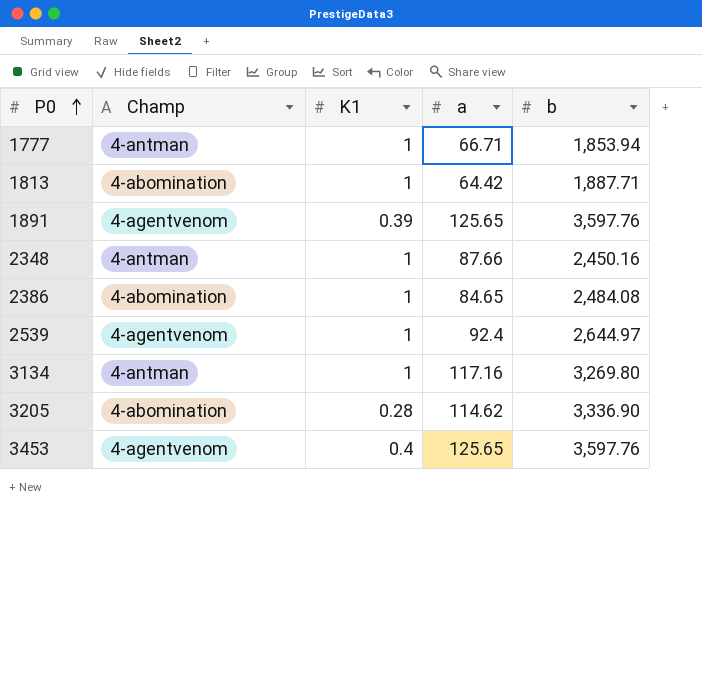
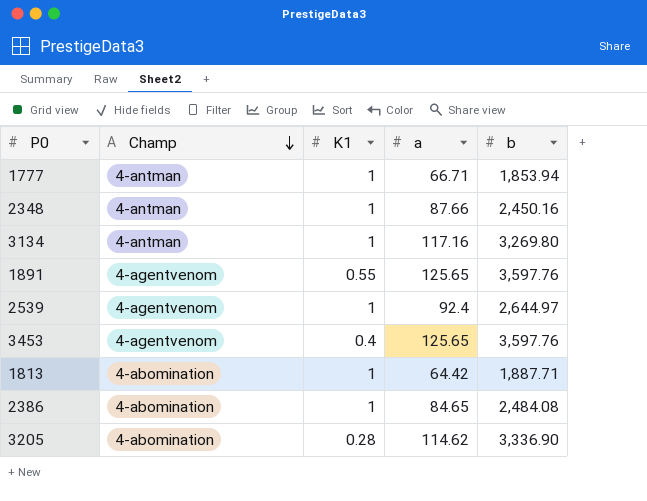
row order: P0 ascending -> Champ descending
1891 | K1: 0.39 -> 0.55

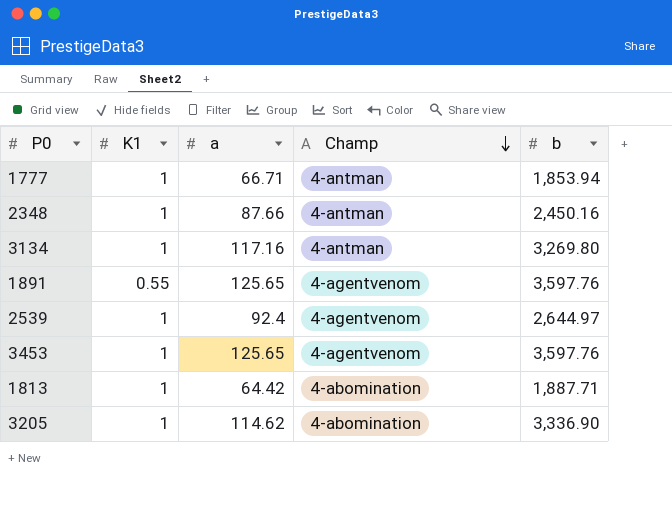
column Champ | position: 2 -> 4
row 2386: 4-abomination | 1 | 84.65 | 2,484.08 -> none
3453 | K1: 0.4 -> 1
3205 | K1: 0.28 -> 1

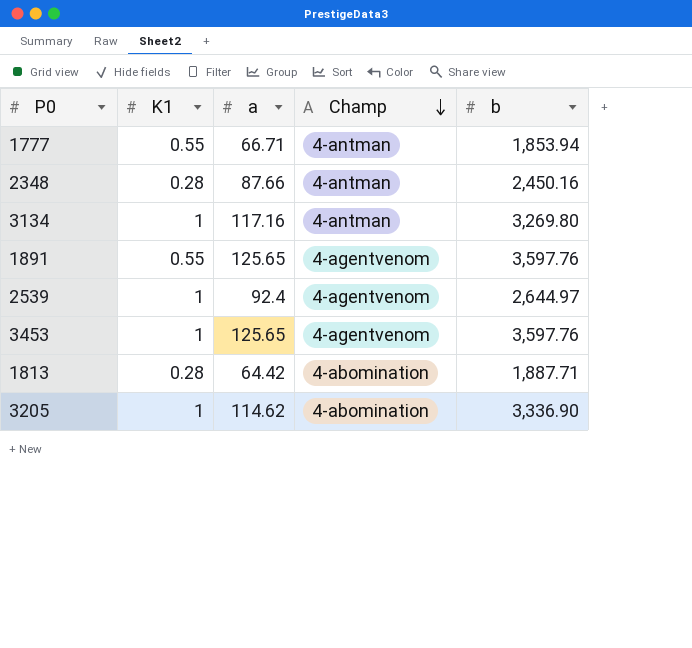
1777 | K1: 1 -> 0.55
2348 | K1: 1 -> 0.28
1813 | K1: 1 -> 0.28

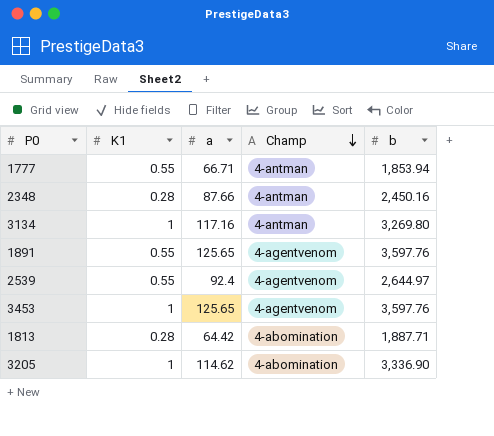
2539 | K1: 1 -> 0.55

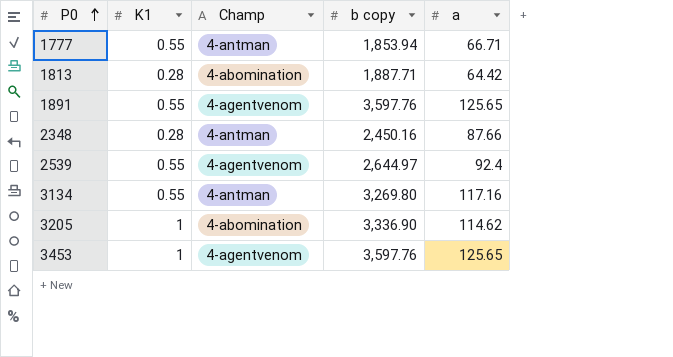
row order: Champ descending -> P0 ascending
column name: b -> b copy
column a | position: 3 -> 5
3134 | K1: 1 -> 0.55

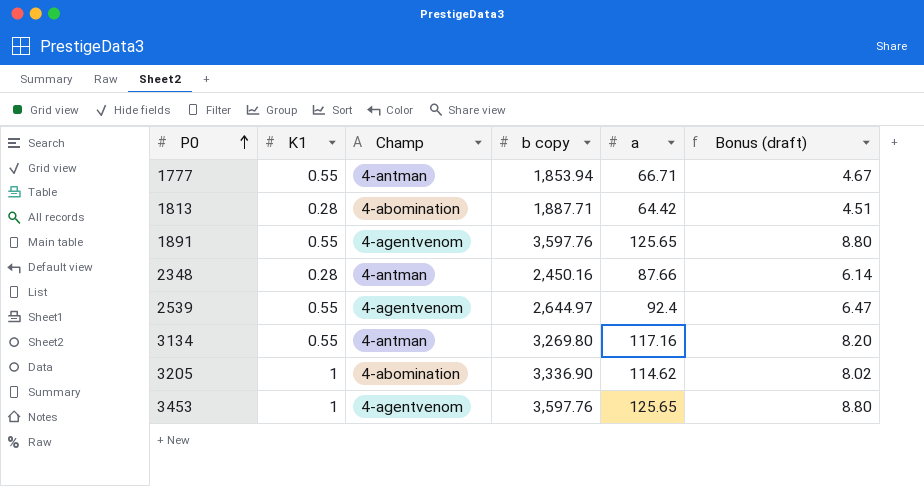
column Bonus (draft) | formula: none -> [a] * 0.07

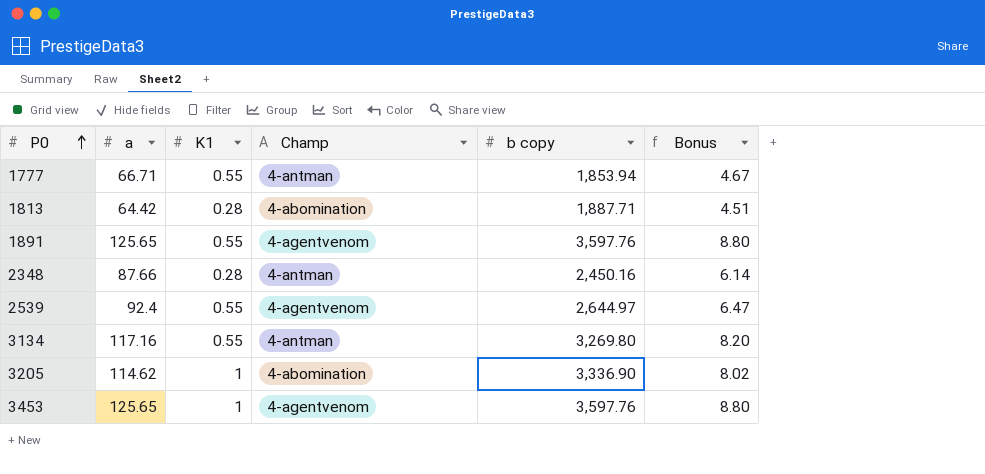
column a | position: 5 -> 2
column name: Bonus (draft) -> Bonus

